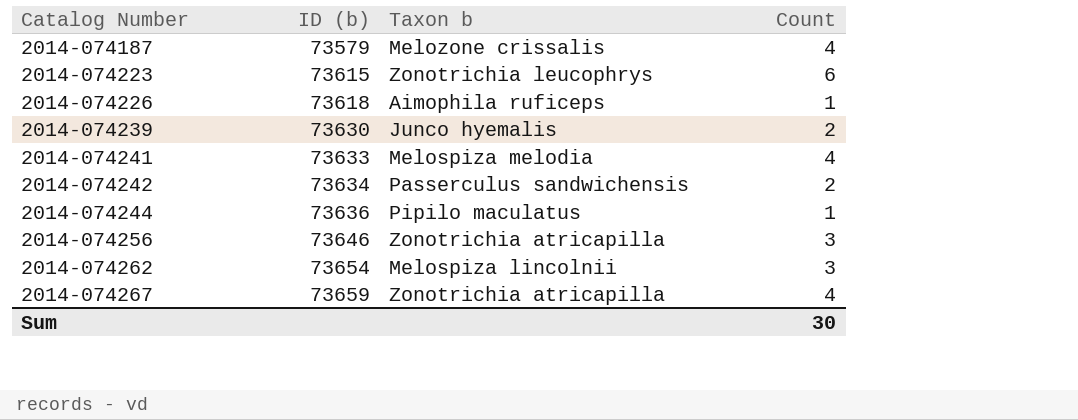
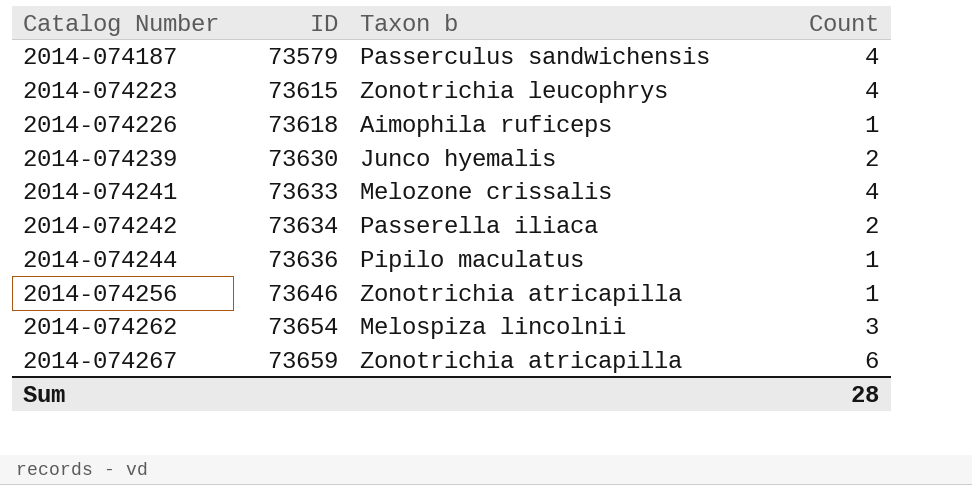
column name: ID (b) -> ID
2014-074187 | Taxon b: Melozone crissalis -> Passerculus sandwichensis
2014-074223 | Count: 6 -> 4
2014-074241 | Taxon b: Melospiza melodia -> Melozone crissalis
2014-074242 | Taxon b: Passerculus sandwichensis -> Passerella iliaca
2014-074256 | Count: 3 -> 1
2014-074267 | Count: 4 -> 6
Sum | Count: 30 -> 28

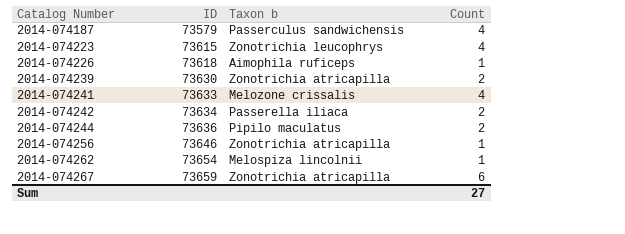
2014-074239 | Taxon b: Junco hyemalis -> Zonotrichia atricapilla
2014-074244 | Count: 1 -> 2
2014-074262 | Count: 3 -> 1
Sum | Count: 28 -> 27

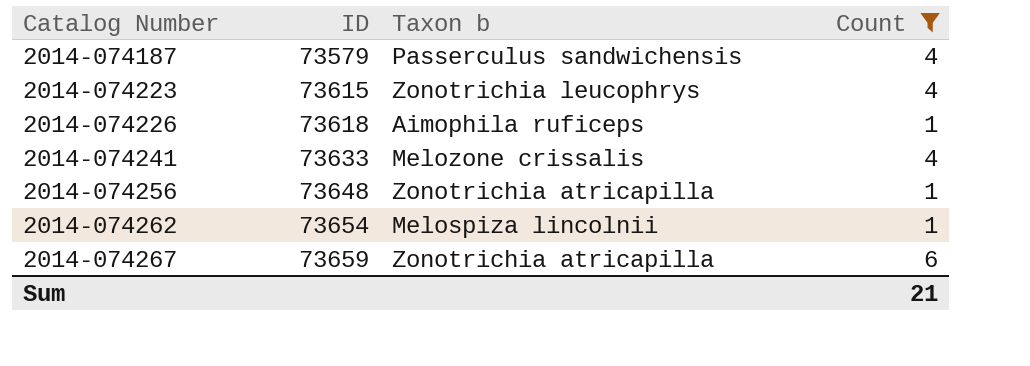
filter: none -> Count != 2
2014-074256 | ID: 73646 -> 73648
Sum | Count: 27 -> 21

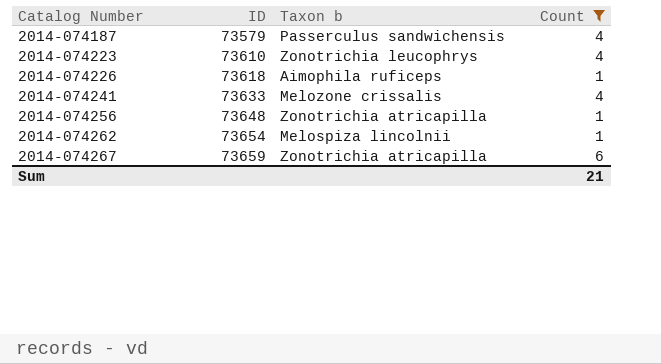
2014-074223 | ID: 73615 -> 73610

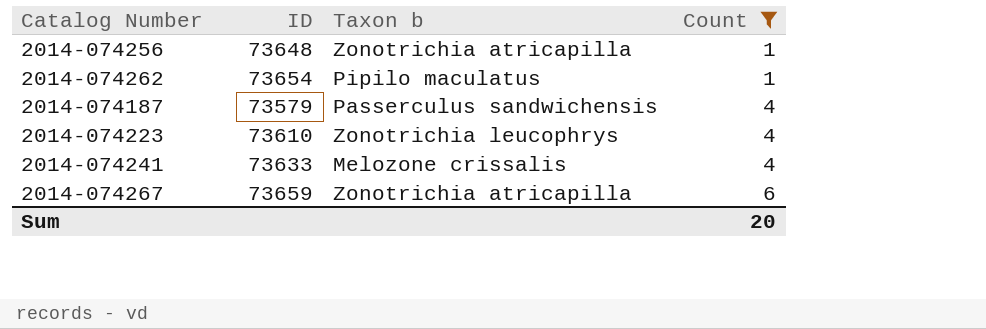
row order: Catalog Number ascending -> Count ascending
row 2014-074226: 73618 | Aimophila ruficeps | 1 -> none
2014-074262 | Taxon b: Melospiza lincolnii -> Pipilo maculatus
Sum | Count: 21 -> 20

